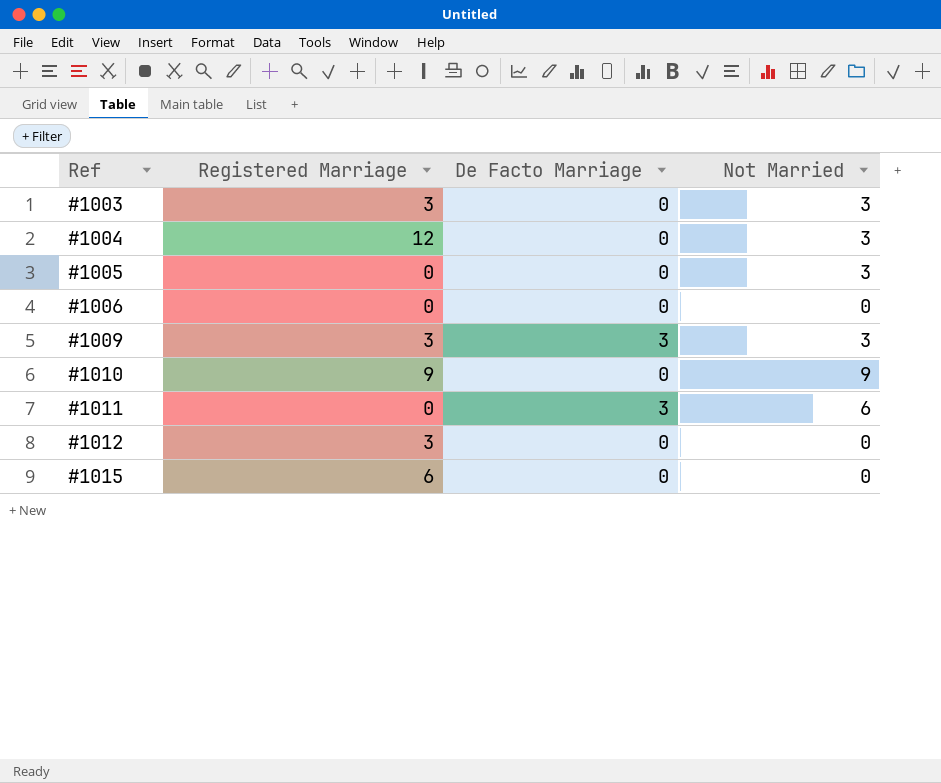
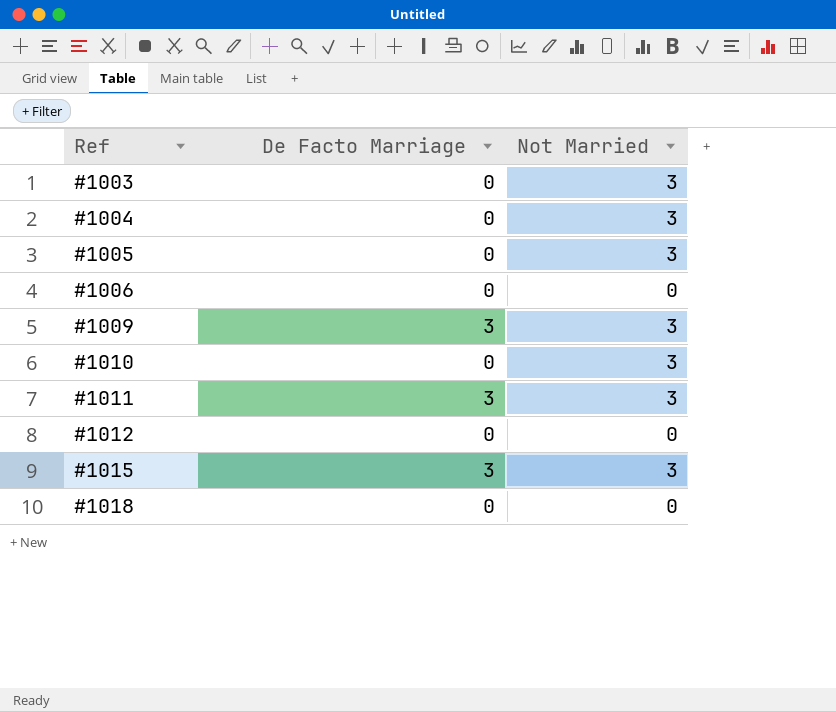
column Registered Marriage | position: 2 -> none
#1010 | Not Married: 9 -> 3
#1011 | Not Married: 6 -> 3
#1015 | De Facto Marriage: 0 -> 3
#1015 | Not Married: 0 -> 3
row #1018: none -> 0 | 0

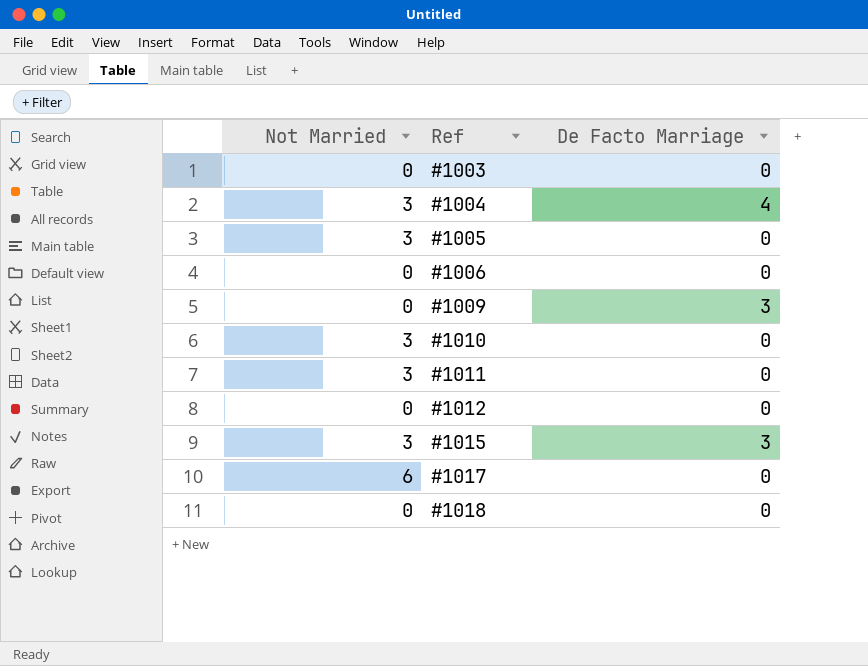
column Not Married | position: 3 -> 1
#1003 | Not Married: 3 -> 0
#1004 | De Facto Marriage: 0 -> 4
#1009 | Not Married: 3 -> 0
#1011 | De Facto Marriage: 3 -> 0
row #1017: none -> 6 | 0

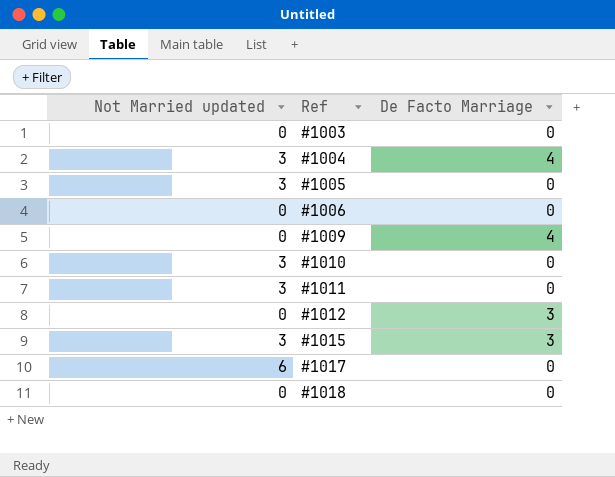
column name: Not Married -> Not Married updated
#1009 | De Facto Marriage: 3 -> 4
#1012 | De Facto Marriage: 0 -> 3

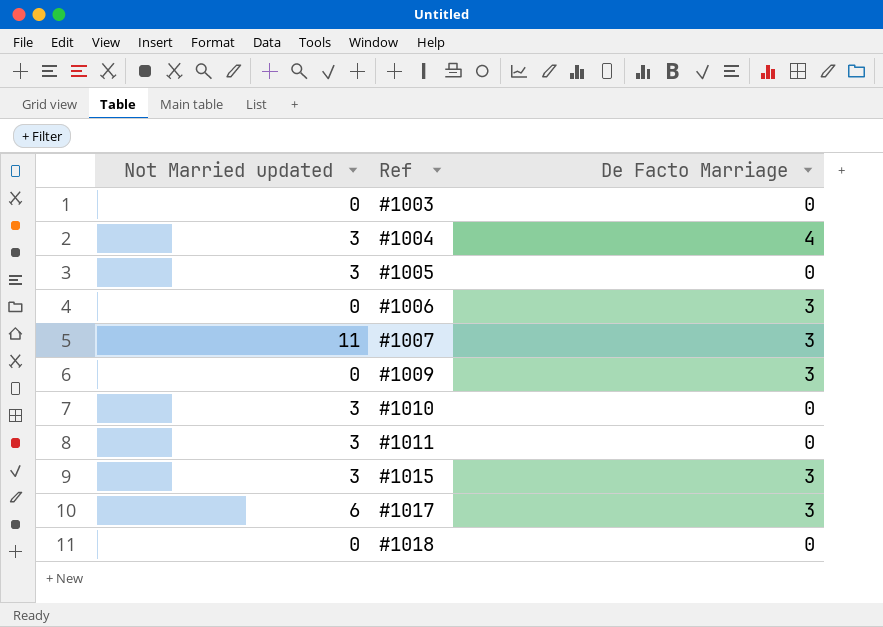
row #1012: 0 | 3 -> none
#1006 | De Facto Marriage: 0 -> 3
row #1007: none -> 11 | 3
#1009 | De Facto Marriage: 4 -> 3
#1017 | De Facto Marriage: 0 -> 3

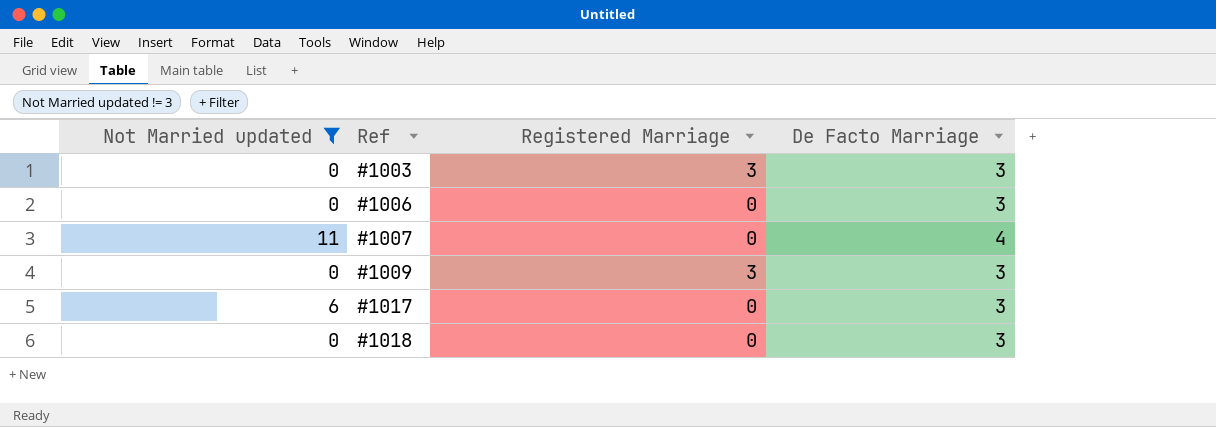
filter: none -> Not Married updated != 3
column Registered Marriage | position: none -> 3
#1003 | De Facto Marriage: 0 -> 3
#1007 | De Facto Marriage: 3 -> 4
#1018 | De Facto Marriage: 0 -> 3

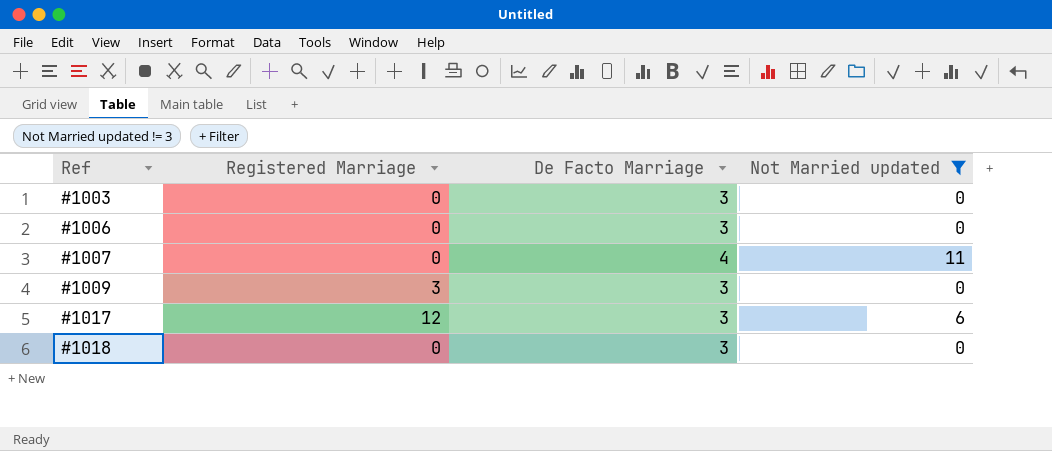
column Not Married updated | position: 1 -> 4
#1003 | Registered Marriage: 3 -> 0
#1017 | Registered Marriage: 0 -> 12

